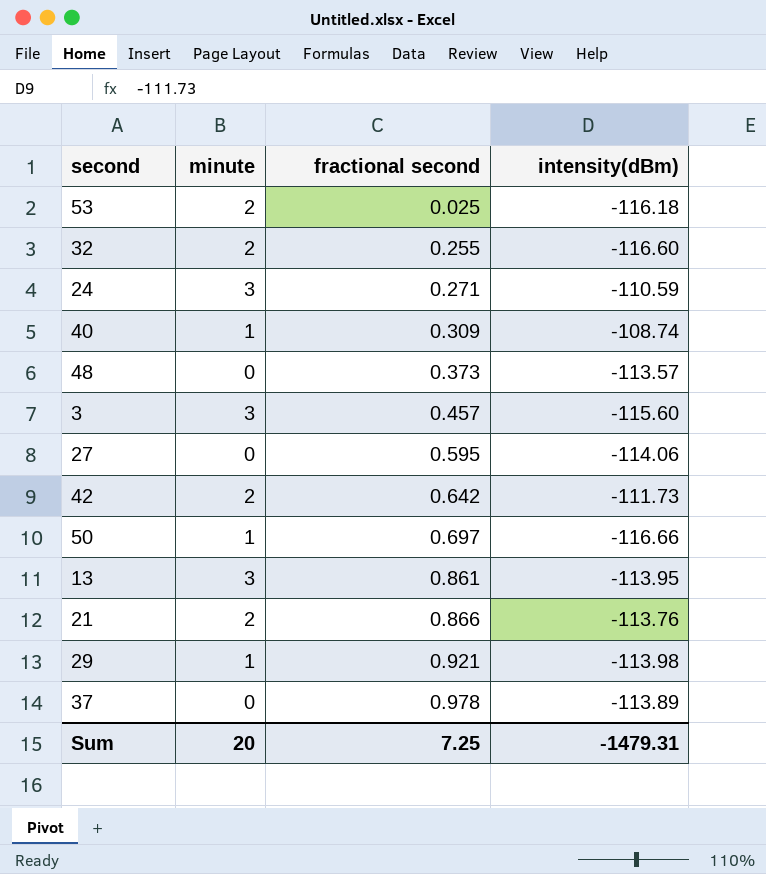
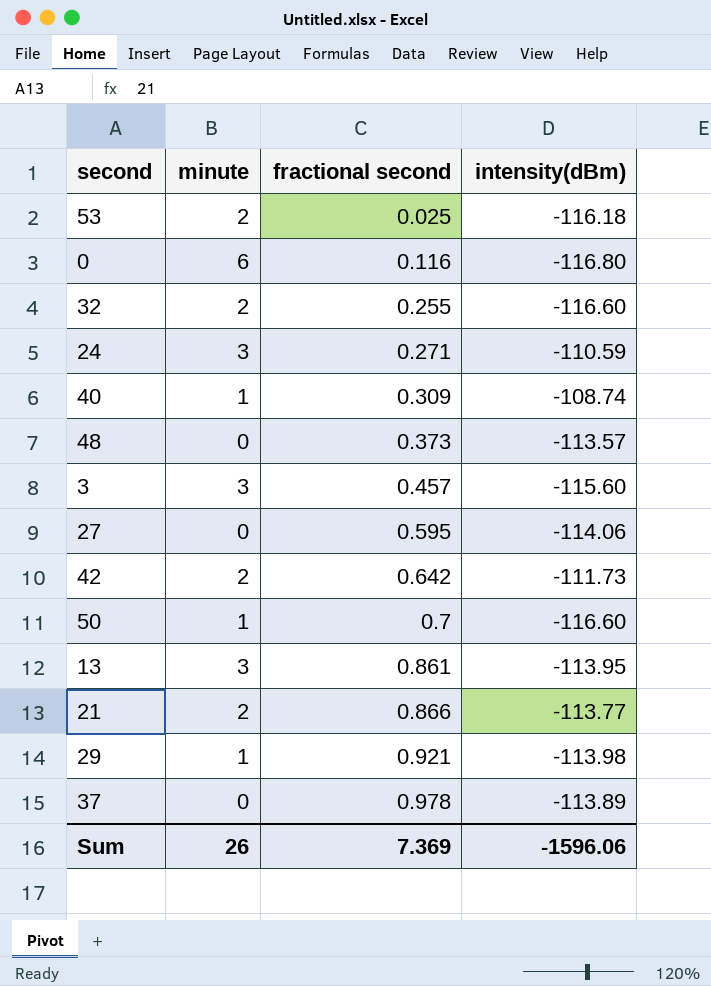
row 0: none -> 6 | 0.116 | -116.80
50 | fractional second: 0.697 -> 0.7
50 | intensity(dBm): -116.66 -> -116.60
21 | intensity(dBm): -113.76 -> -113.77
Sum | minute: 20 -> 26
Sum | fractional second: 7.25 -> 7.369
Sum | intensity(dBm): -1479.31 -> -1596.06

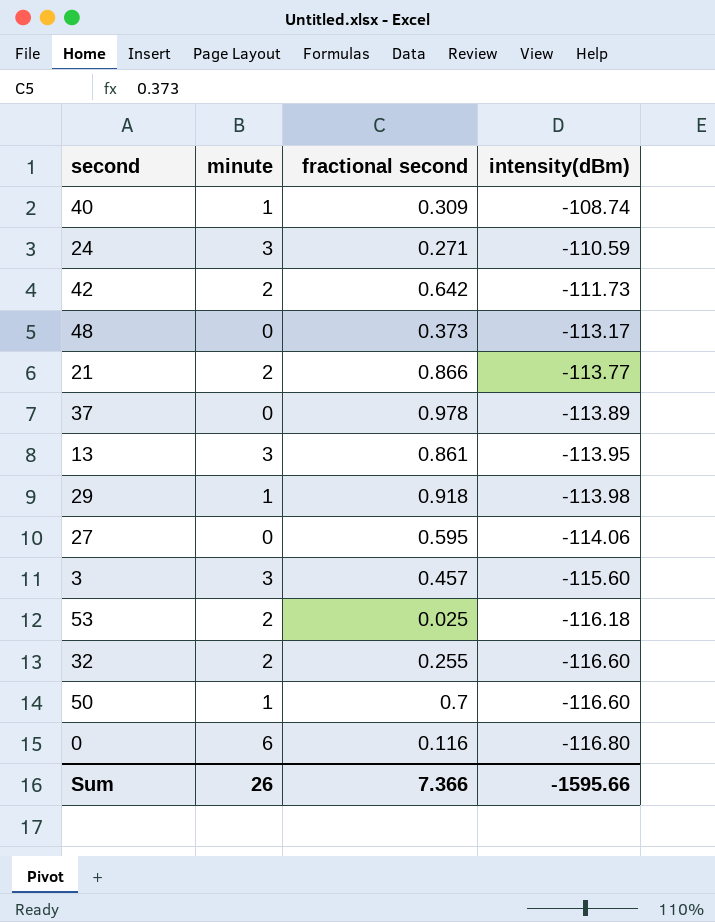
row order: fractional second ascending -> intensity(dBm) descending
48 | intensity(dBm): -113.57 -> -113.17
29 | fractional second: 0.921 -> 0.918
Sum | fractional second: 7.369 -> 7.366
Sum | intensity(dBm): -1596.06 -> -1595.66

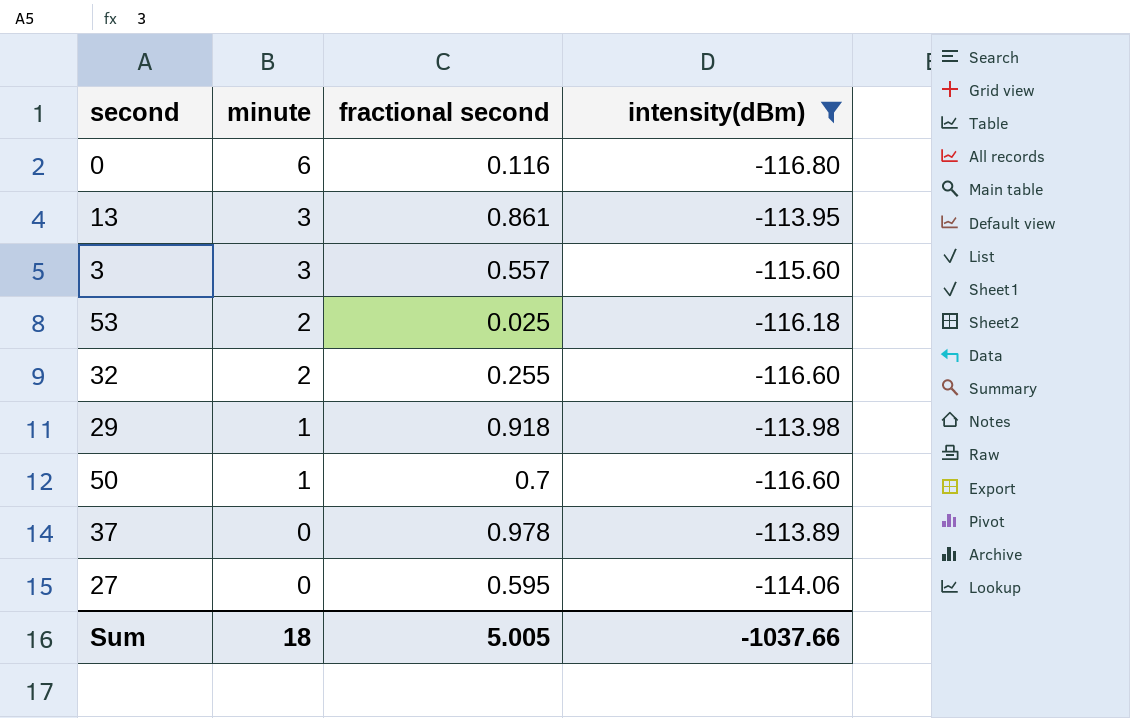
filter: none -> intensity(dBm) <= -113.89
row order: intensity(dBm) descending -> minute descending
3 | fractional second: 0.457 -> 0.557
Sum | minute: 26 -> 18
Sum | fractional second: 7.366 -> 5.005
Sum | intensity(dBm): -1595.66 -> -1037.66

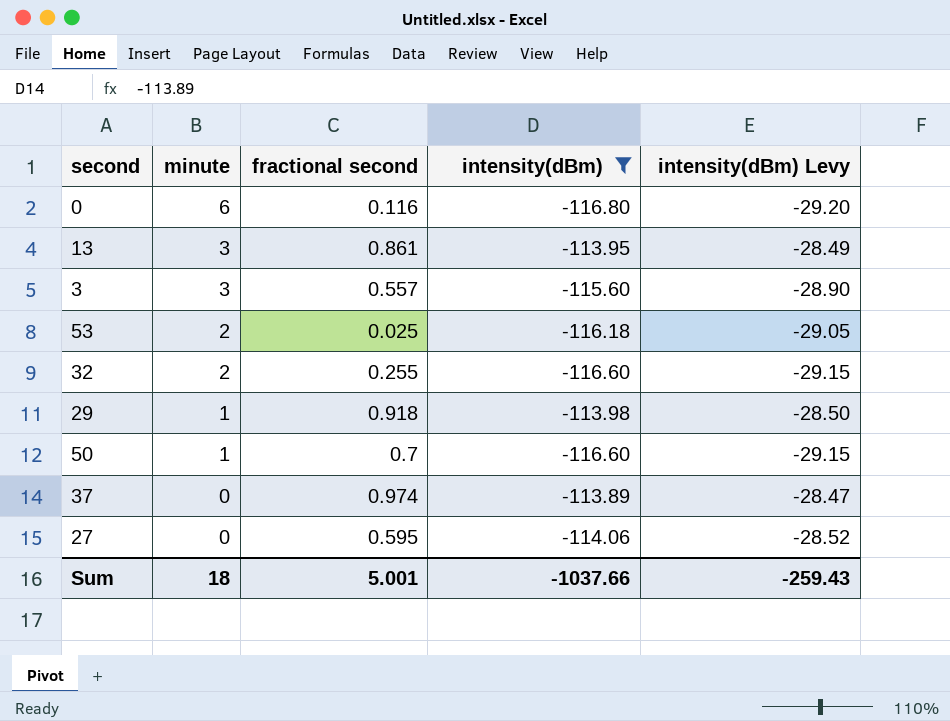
column intensity(dBm) Levy | formula: none -> [intensity(dBm)] * 0.25
37 | fractional second: 0.978 -> 0.974
Sum | fractional second: 5.005 -> 5.001

